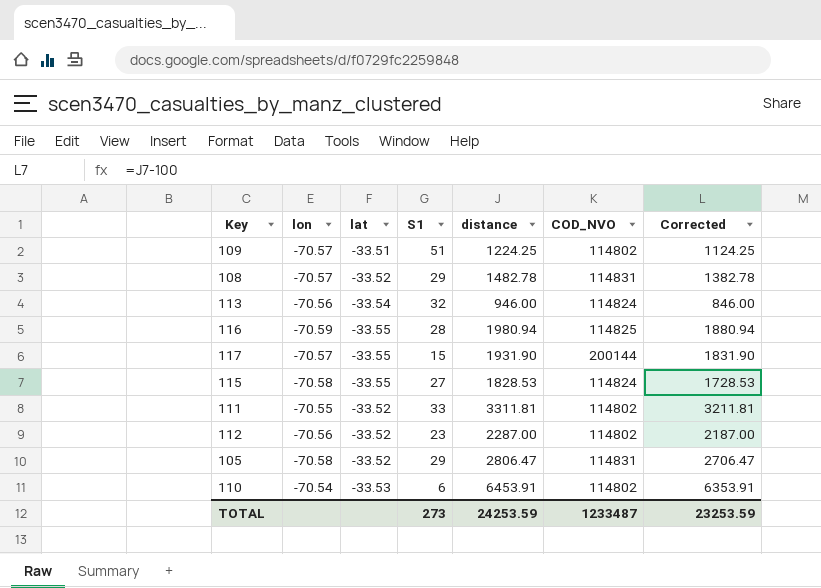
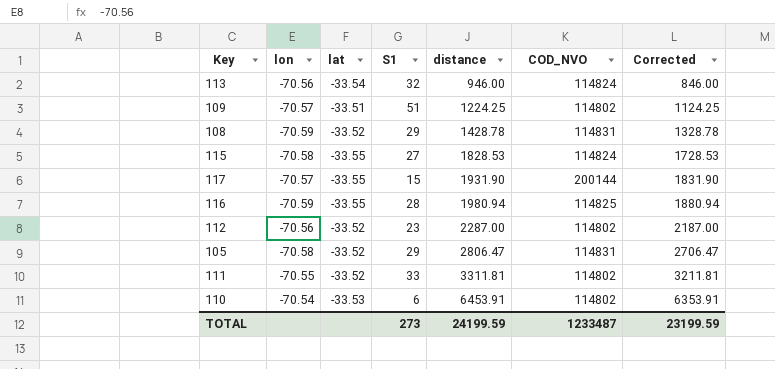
row order: none -> distance ascending
108 | lon: -70.57 -> -70.59
108 | distance: 1482.78 -> 1428.78
108 | Corrected: 1382.78 -> 1328.78
TOTAL | distance: 24253.59 -> 24199.59
TOTAL | Corrected: 23253.59 -> 23199.59

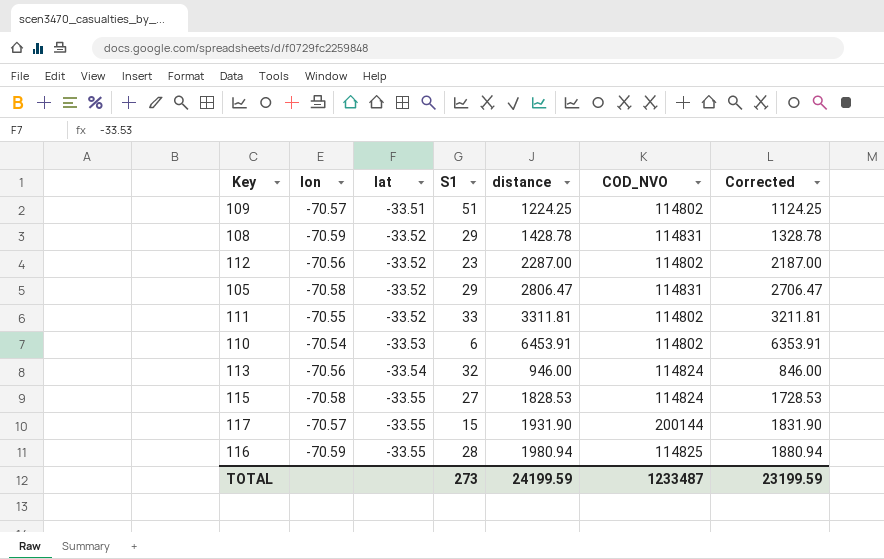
row order: distance ascending -> lat descending

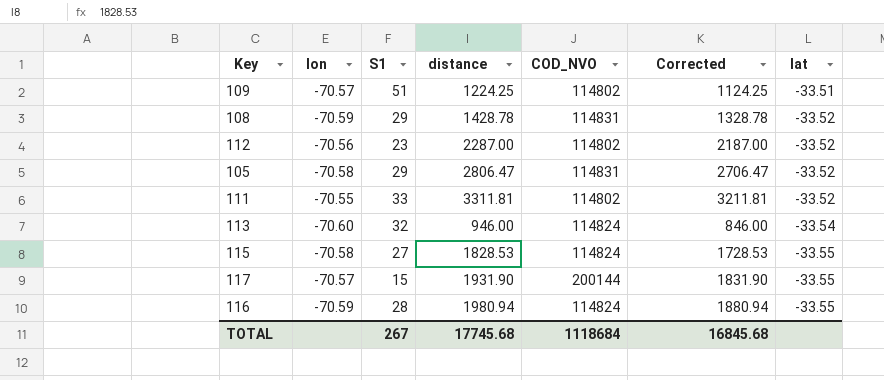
column lat | position: 3 -> 7
row 110: -70.54 | -33.53 | 6 | 6453.91 | 114802 | 6353.91 -> none
113 | lon: -70.56 -> -70.60
116 | COD_NVO: 114825 -> 114824
TOTAL | S1: 273 -> 267
TOTAL | distance: 24199.59 -> 17745.68
TOTAL | COD_NVO: 1233487 -> 1118684
TOTAL | Corrected: 23199.59 -> 16845.68

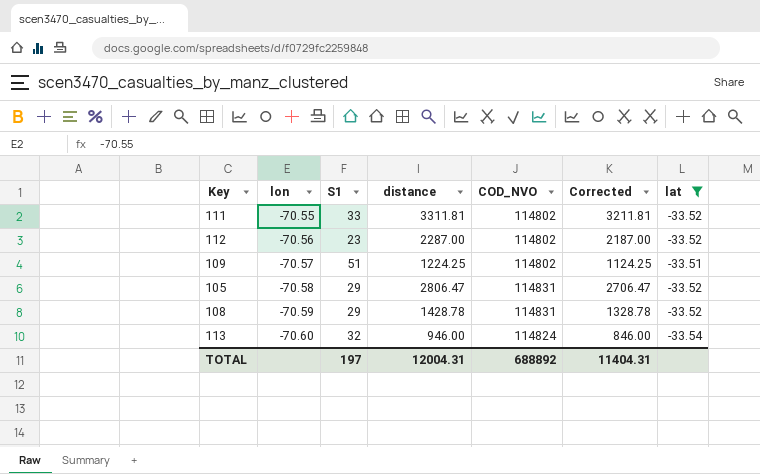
filter: none -> lat != -33.55
row order: lat descending -> lon descending
TOTAL | S1: 267 -> 197
TOTAL | distance: 17745.68 -> 12004.31
TOTAL | COD_NVO: 1118684 -> 688892
TOTAL | Corrected: 16845.68 -> 11404.31

